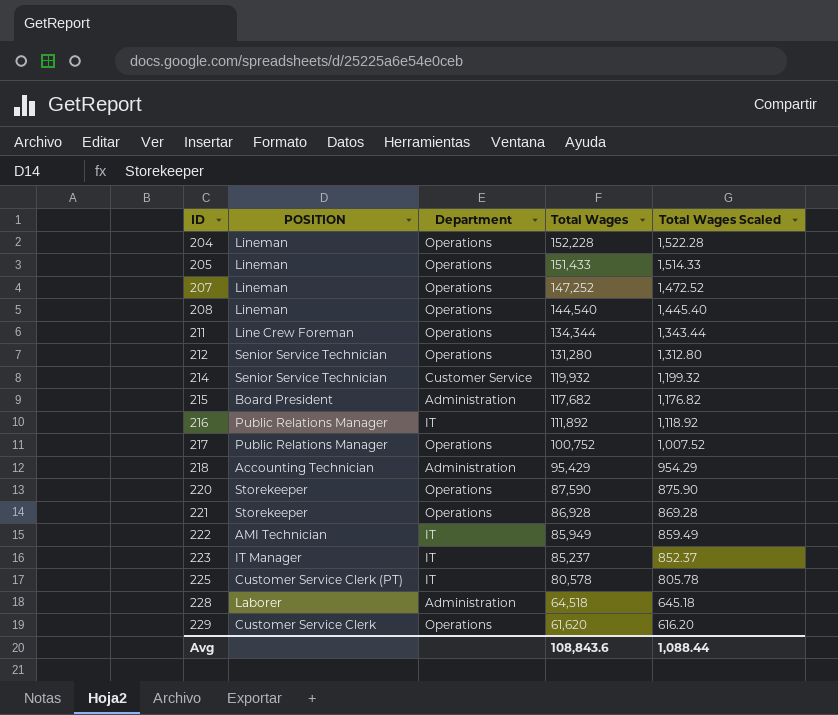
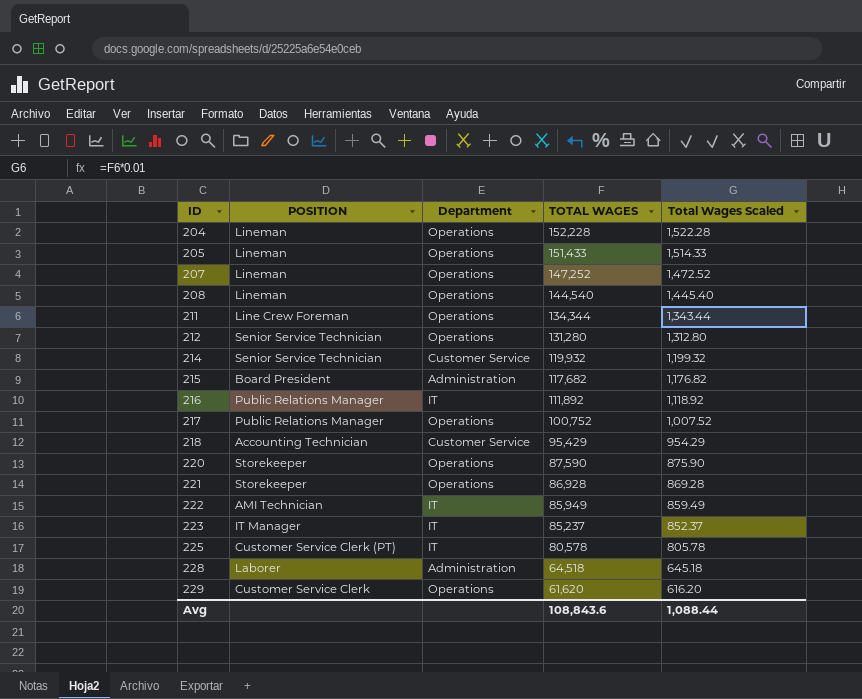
column name: Total Wages -> TOTAL WAGES
218 | Department: Administration -> Customer Service

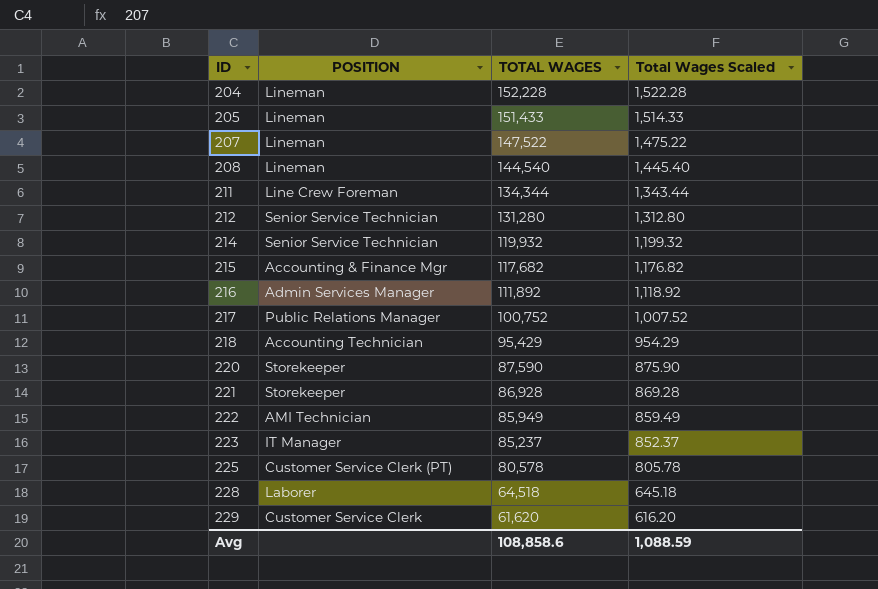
column Department | position: 3 -> none
207 | TOTAL WAGES: 147,252 -> 147,522
207 | Total Wages Scaled: 1,472.52 -> 1,475.22
215 | POSITION: Board President -> Accounting & Finance Mgr
216 | POSITION: Public Relations Manager -> Admin Services Manager
Avg | TOTAL WAGES: 108,843.6 -> 108,858.6
Avg | Total Wages Scaled: 1,088.44 -> 1,088.59

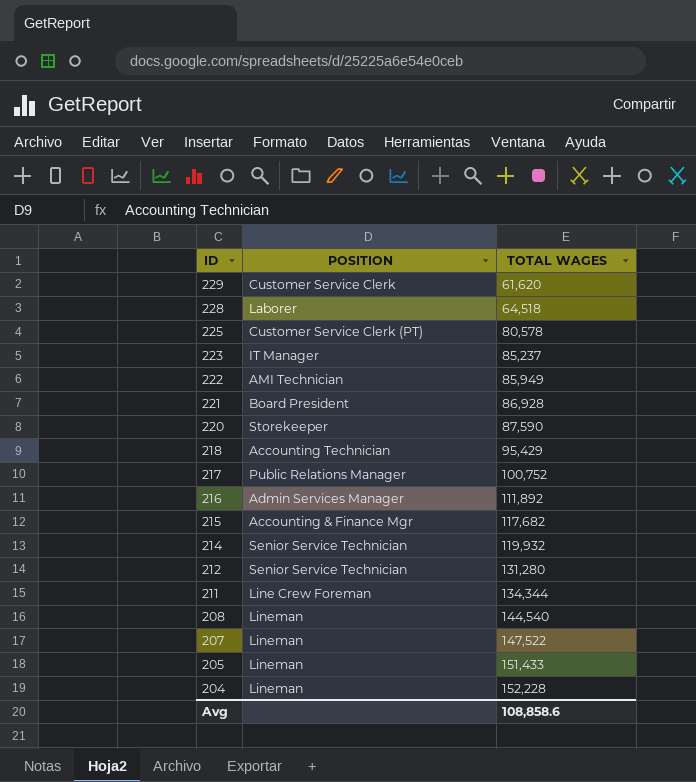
row order: ID ascending -> ID descending
column Total Wages Scaled | formula: [TOTAL WAGES] * 0.01 -> none
221 | POSITION: Storekeeper -> Board President

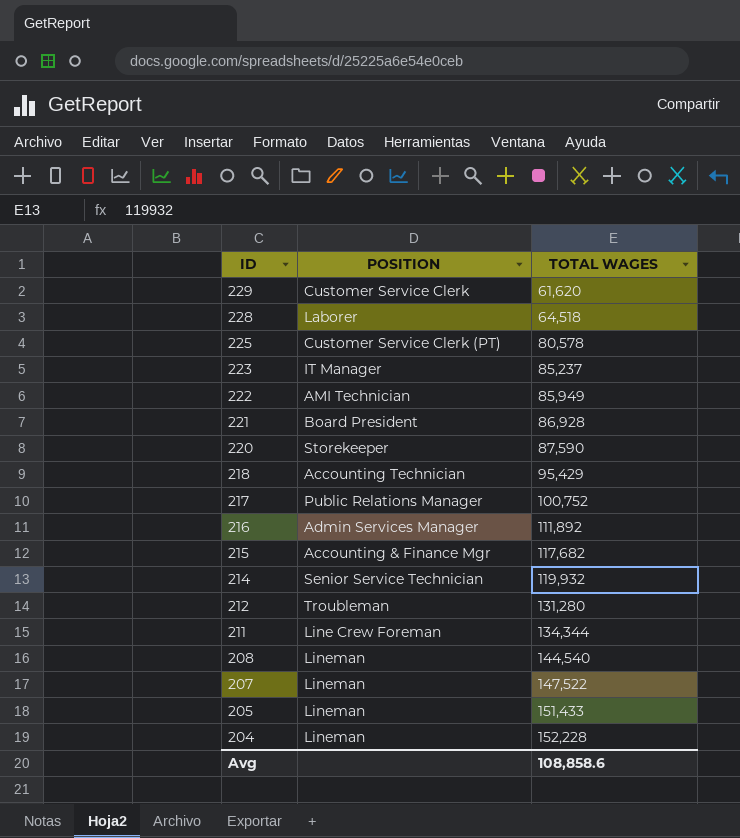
212 | POSITION: Senior Service Technician -> Troubleman

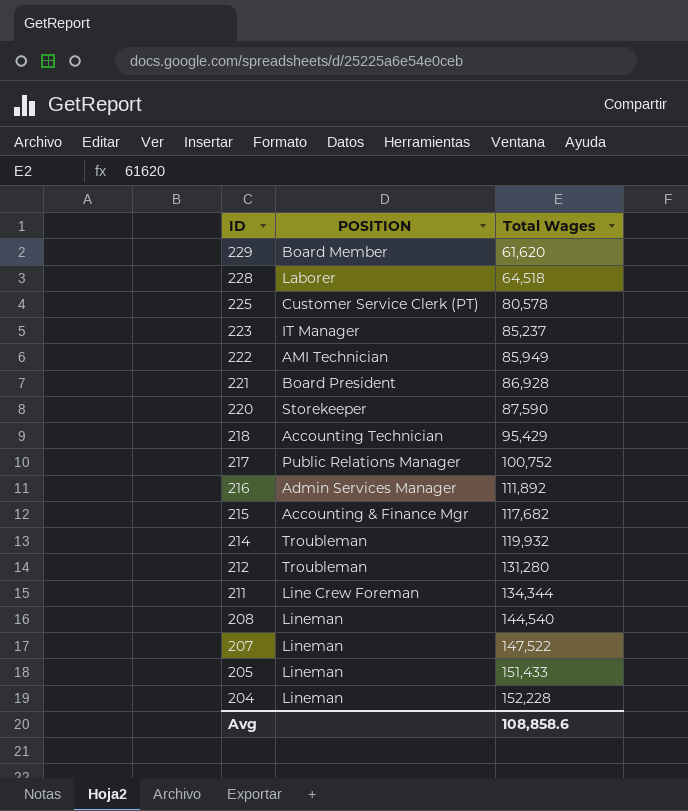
column name: TOTAL WAGES -> Total Wages
229 | POSITION: Customer Service Clerk -> Board Member
214 | POSITION: Senior Service Technician -> Troubleman

